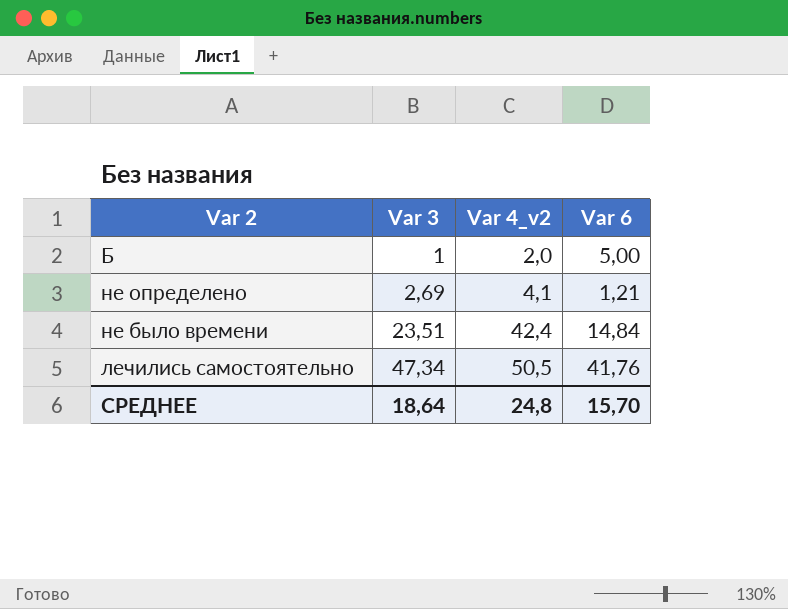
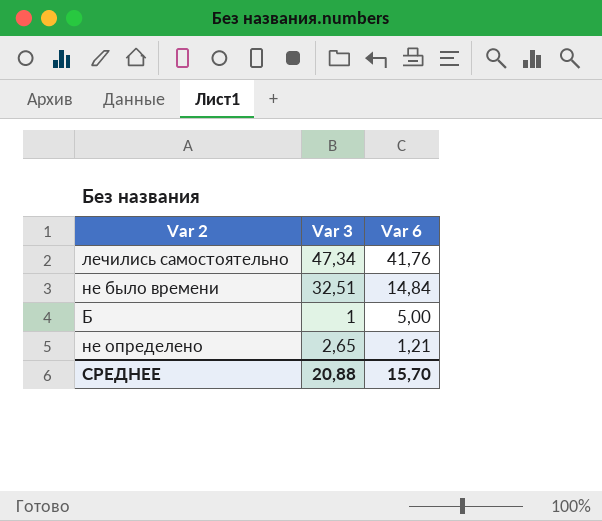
row order: Var 3 ascending -> Var 6 descending
column Var 4_v2 | position: 3 -> none
не было времени | Var 3: 23,51 -> 32,51
не определено | Var 3: 2,69 -> 2,65
СРЕДНЕЕ | Var 3: 18,64 -> 20,88

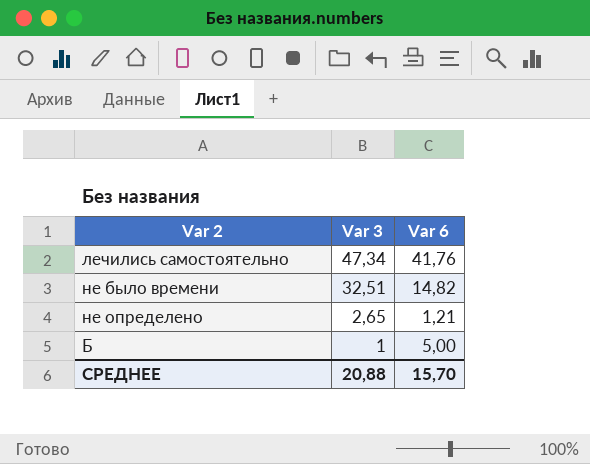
row order: Var 6 descending -> Var 3 descending
не было времени | Var 6: 14,84 -> 14,82

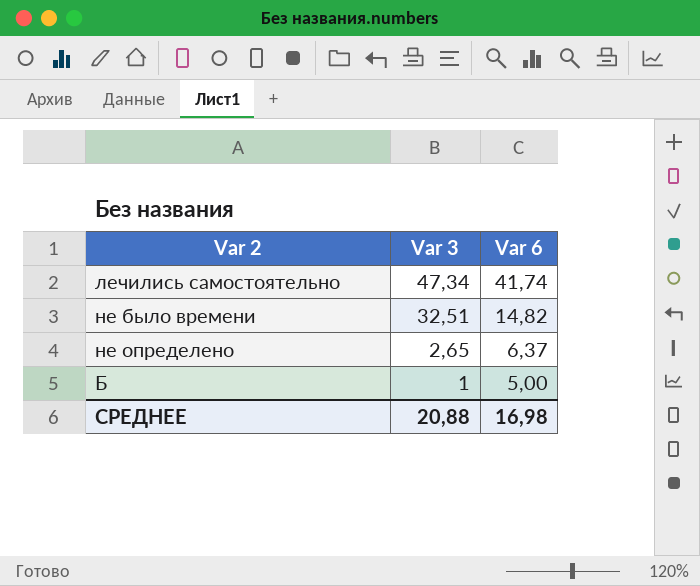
лечились самостоятельно | Var 6: 41,76 -> 41,74
не определено | Var 6: 1,21 -> 6,37
СРЕДНЕЕ | Var 6: 15,70 -> 16,98

